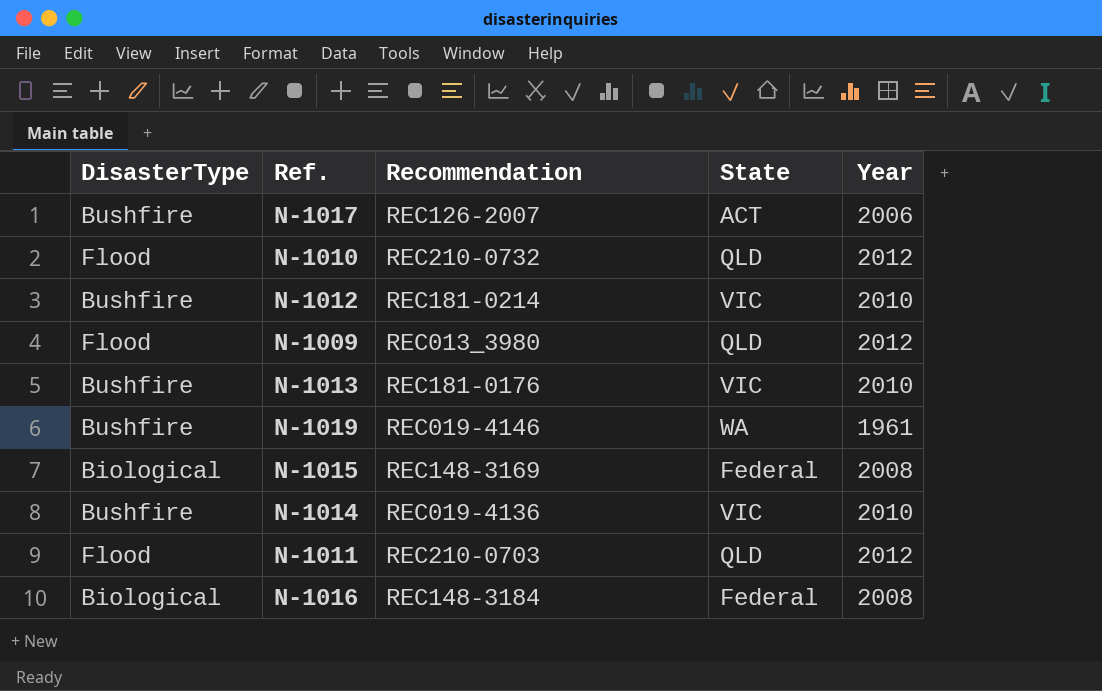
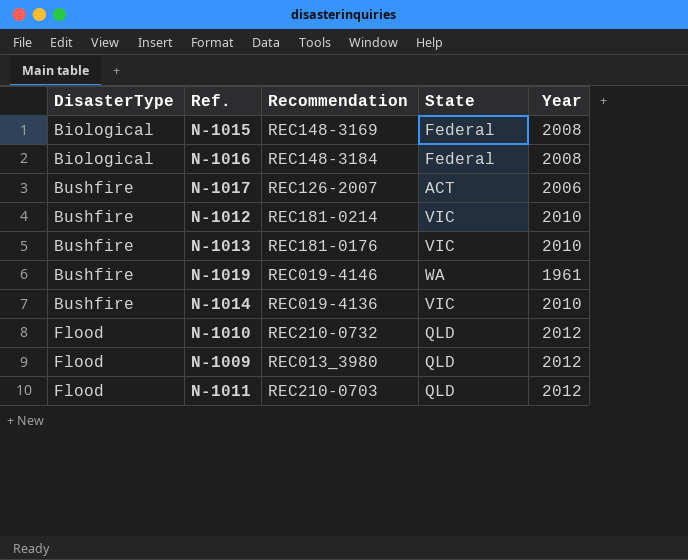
row order: none -> DisasterType ascending

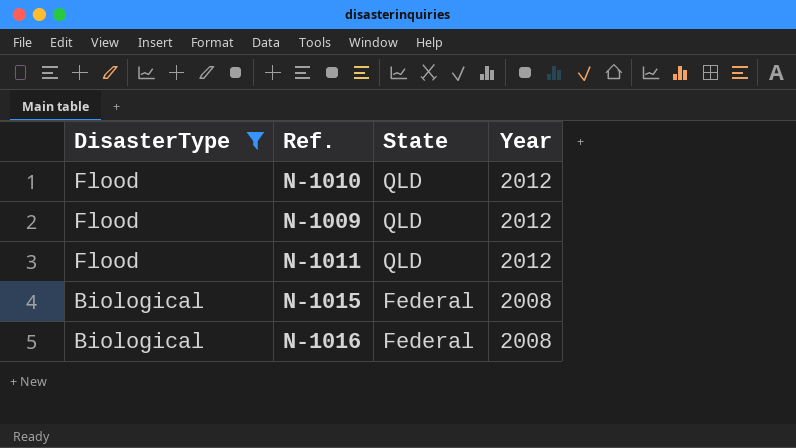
filter: none -> DisasterType != Bushfire
row order: DisasterType ascending -> DisasterType descending
column Recommendation | position: 3 -> none

